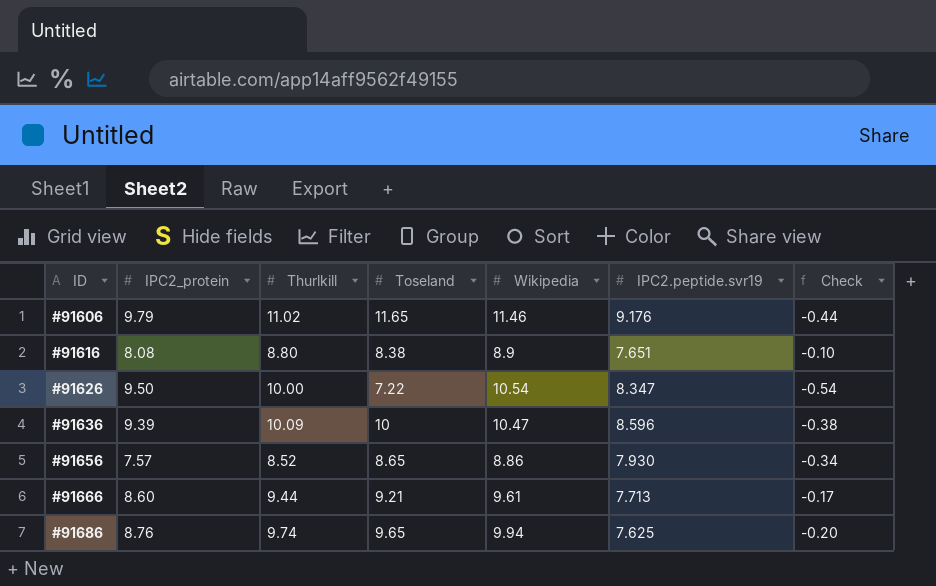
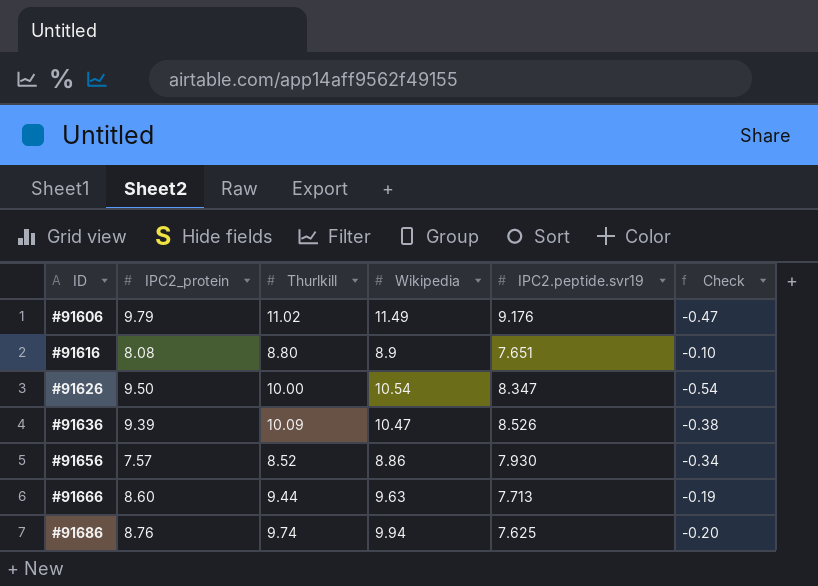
column Toseland | position: 4 -> none
#91606 | Wikipedia: 11.46 -> 11.49
#91606 | Check: -0.44 -> -0.47
#91636 | IPC2.peptide.svr19: 8.596 -> 8.526
#91666 | Wikipedia: 9.61 -> 9.63
#91666 | Check: -0.17 -> -0.19

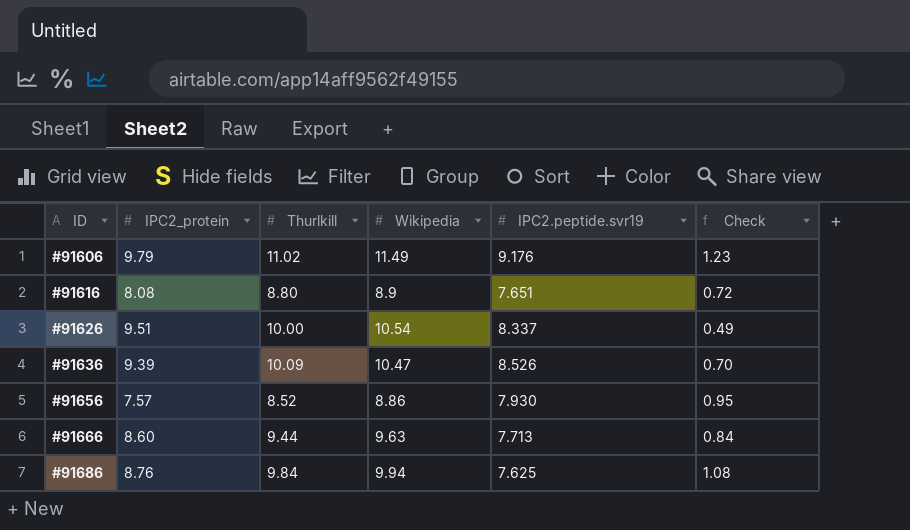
column Check | formula: [Thurlkill] - [Wikipedia] -> [Thurlkill] - [IPC2_protein]
#91626 | IPC2_protein: 9.50 -> 9.51
#91626 | IPC2.peptide.svr19: 8.347 -> 8.337
#91686 | Thurlkill: 9.74 -> 9.84

